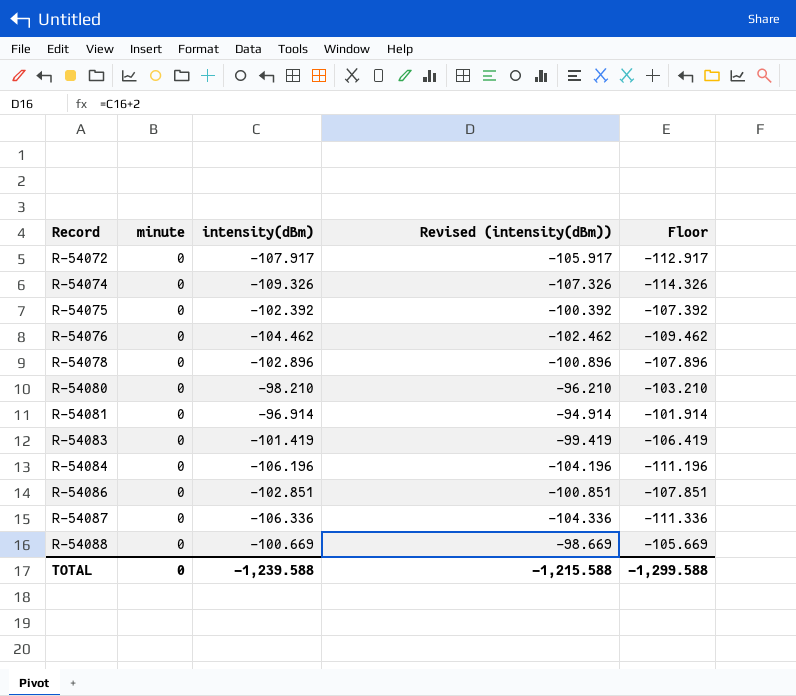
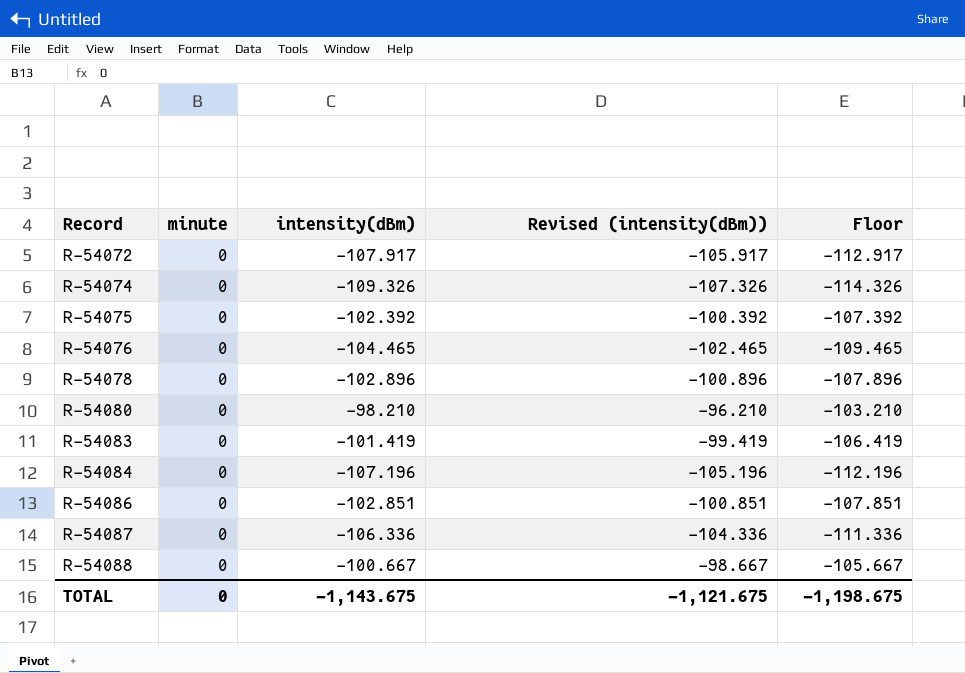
row R-54081: 0 | -96.914 | -94.914 | -101.914 -> none
R-54076 | intensity(dBm): -104.462 -> -104.465
R-54076 | Revised (intensity(dBm)): -102.462 -> -102.465
R-54076 | Floor: -109.462 -> -109.465
R-54084 | intensity(dBm): -106.196 -> -107.196
R-54084 | Revised (intensity(dBm)): -104.196 -> -105.196
R-54084 | Floor: -111.196 -> -112.196
R-54088 | intensity(dBm): -100.669 -> -100.667
R-54088 | Revised (intensity(dBm)): -98.669 -> -98.667
R-54088 | Floor: -105.669 -> -105.667
TOTAL | intensity(dBm): -1,239.588 -> -1,143.675
TOTAL | Revised (intensity(dBm)): -1,215.588 -> -1,121.675
TOTAL | Floor: -1,299.588 -> -1,198.675

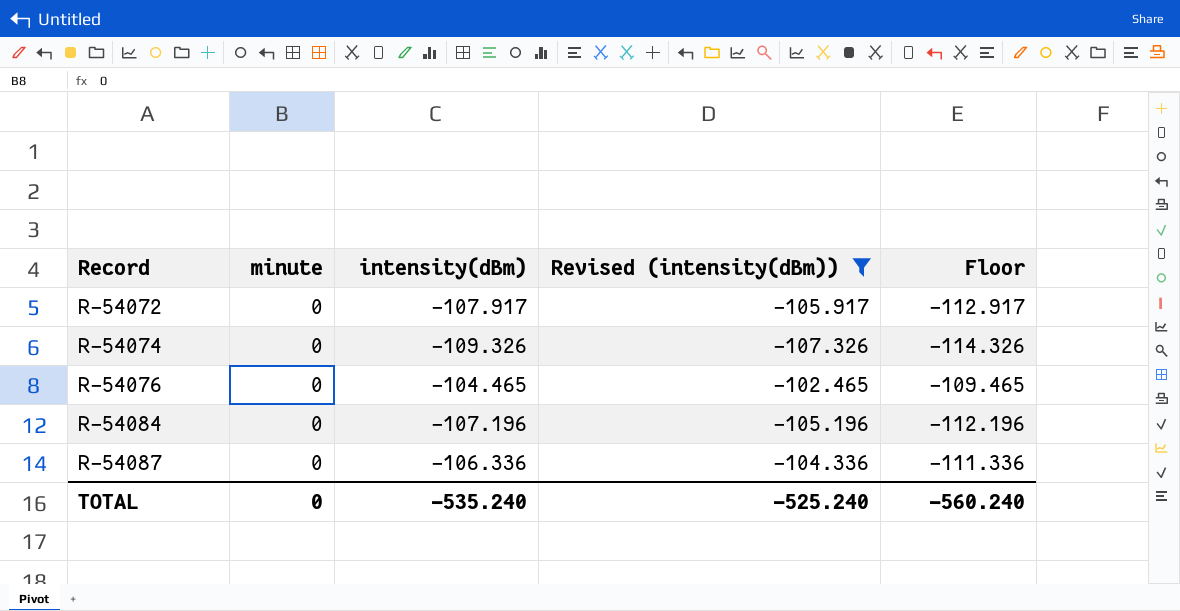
filter: none -> Revised (intensity(dBm)) <= -102.465
TOTAL | intensity(dBm): -1,143.675 -> -535.240
TOTAL | Revised (intensity(dBm)): -1,121.675 -> -525.240
TOTAL | Floor: -1,198.675 -> -560.240

